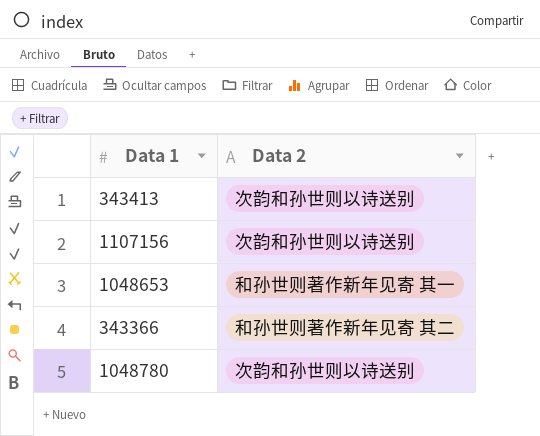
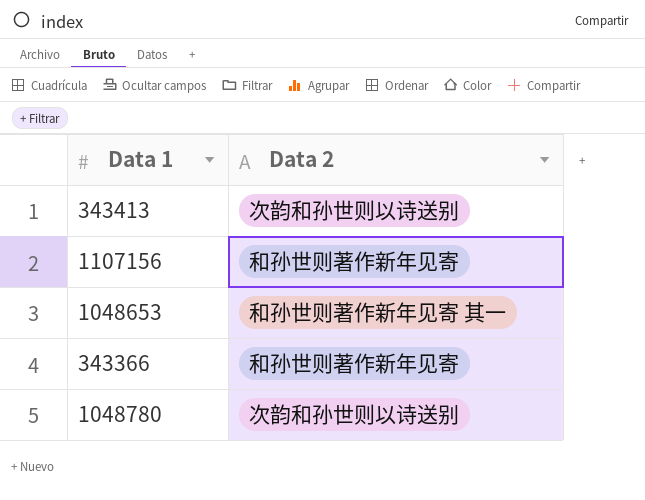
1107156 | Data 2: 次韵和孙世则以诗送别 -> 和孙世则著作新年见寄
343366 | Data 2: 和孙世则著作新年见寄 其二 -> 和孙世则著作新年见寄

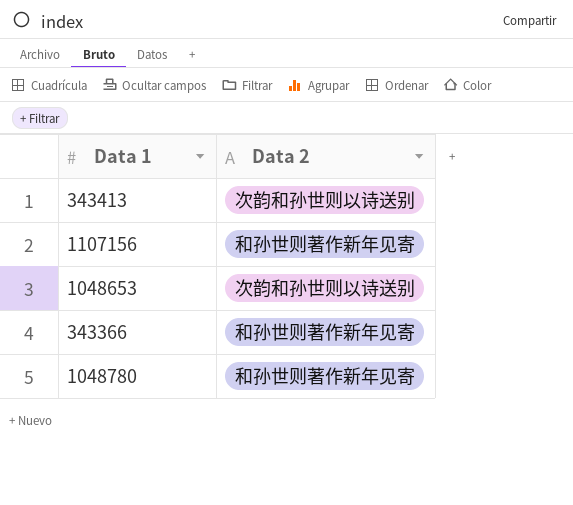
1048653 | Data 2: 和孙世则著作新年见寄 其一 -> 次韵和孙世则以诗送别
1048780 | Data 2: 次韵和孙世则以诗送别 -> 和孙世则著作新年见寄

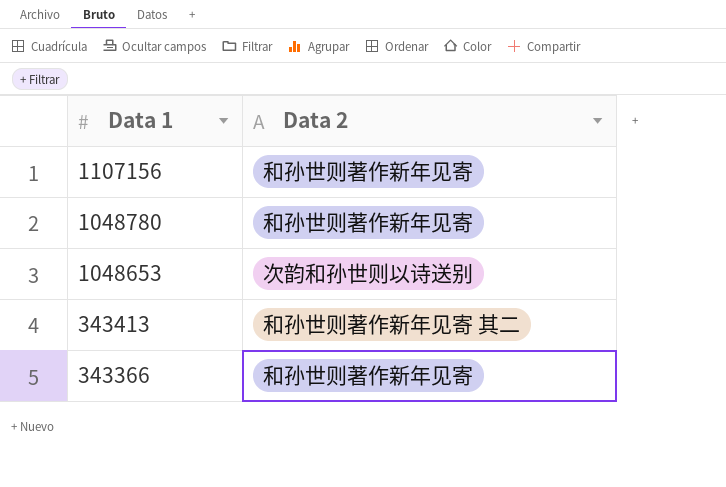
row order: none -> Data 1 descending
343413 | Data 2: 次韵和孙世则以诗送别 -> 和孙世则著作新年见寄 其二

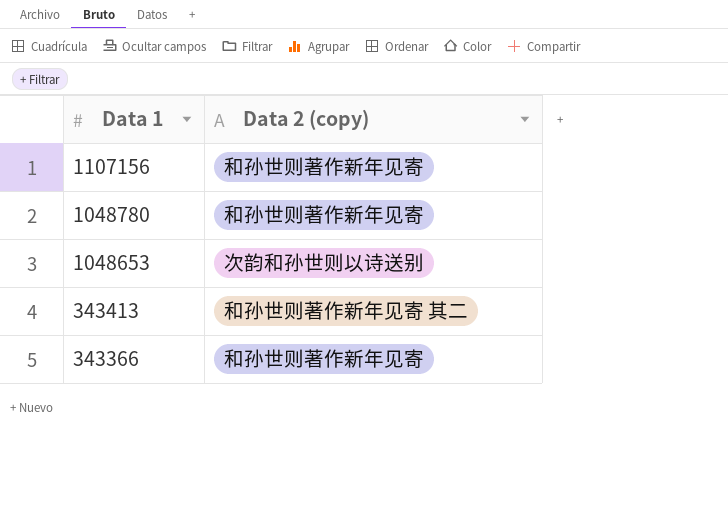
column name: Data 2 -> Data 2 (copy)

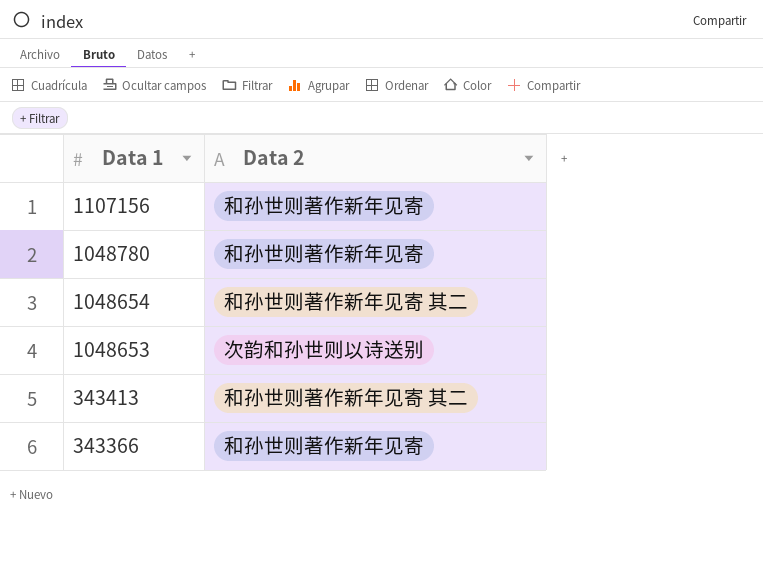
column name: Data 2 (copy) -> Data 2
row 1048654: none -> 和孙世则著作新年见寄 其二

